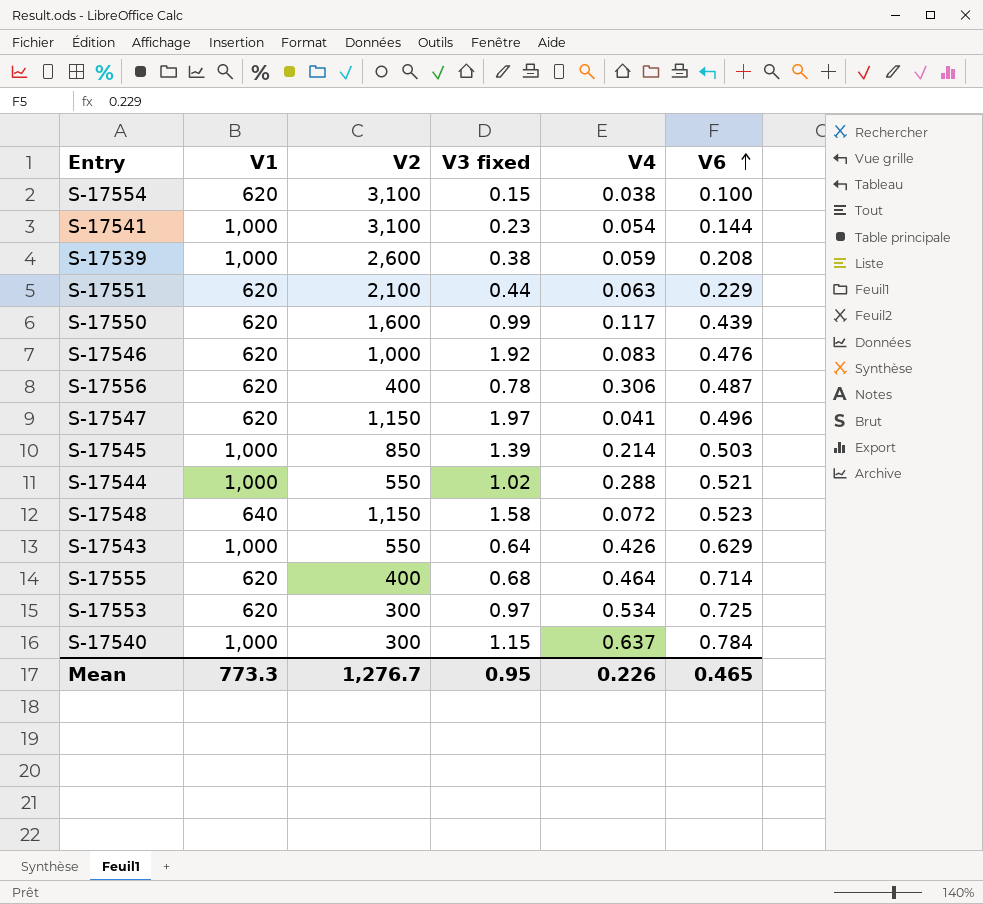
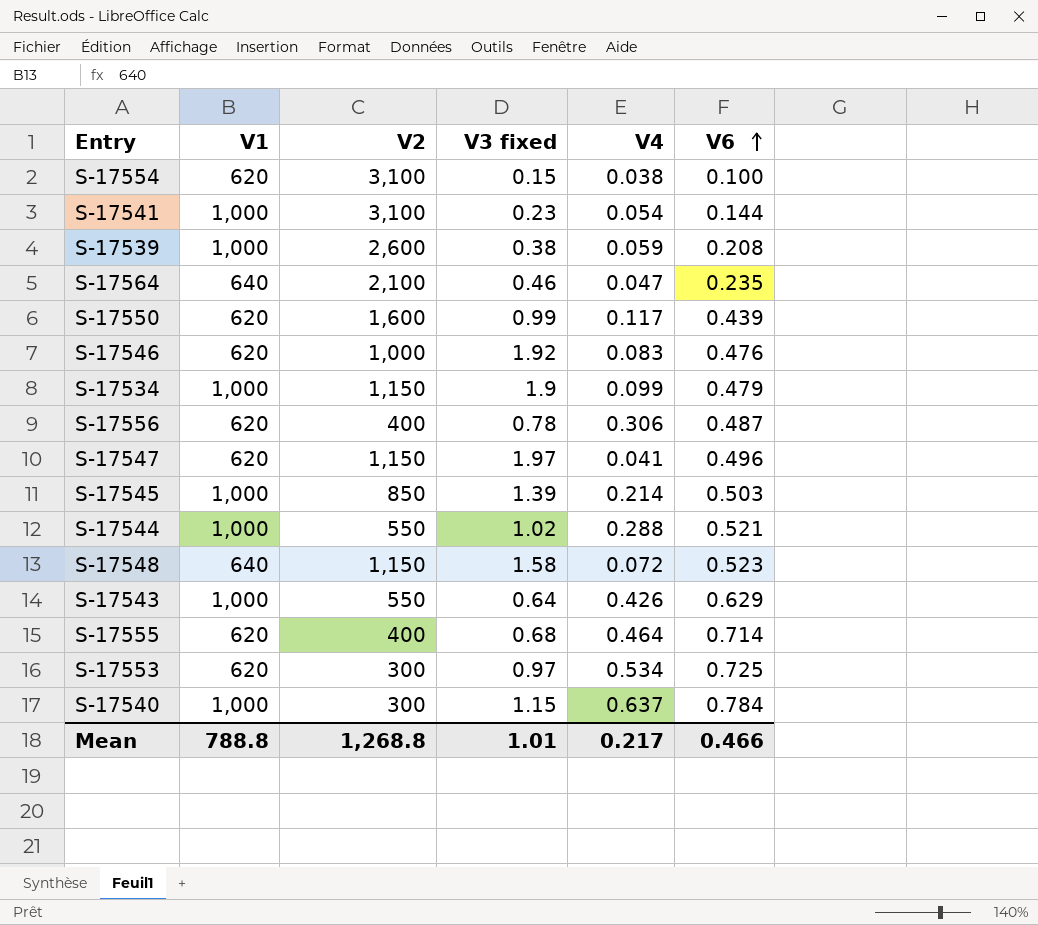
row S-17551: 620 | 2,100 | 0.44 | 0.063 | 0.229 -> none
row S-17564: none -> 640 | 2,100 | 0.46 | 0.047 | 0.235
row S-17534: none -> 1,000 | 1,150 | 1.9 | 0.099 | 0.479
Mean | V1: 773.3 -> 788.8
Mean | V2: 1,276.7 -> 1,268.8
Mean | V3 fixed: 0.95 -> 1.01
Mean | V4: 0.226 -> 0.217
Mean | V6: 0.465 -> 0.466

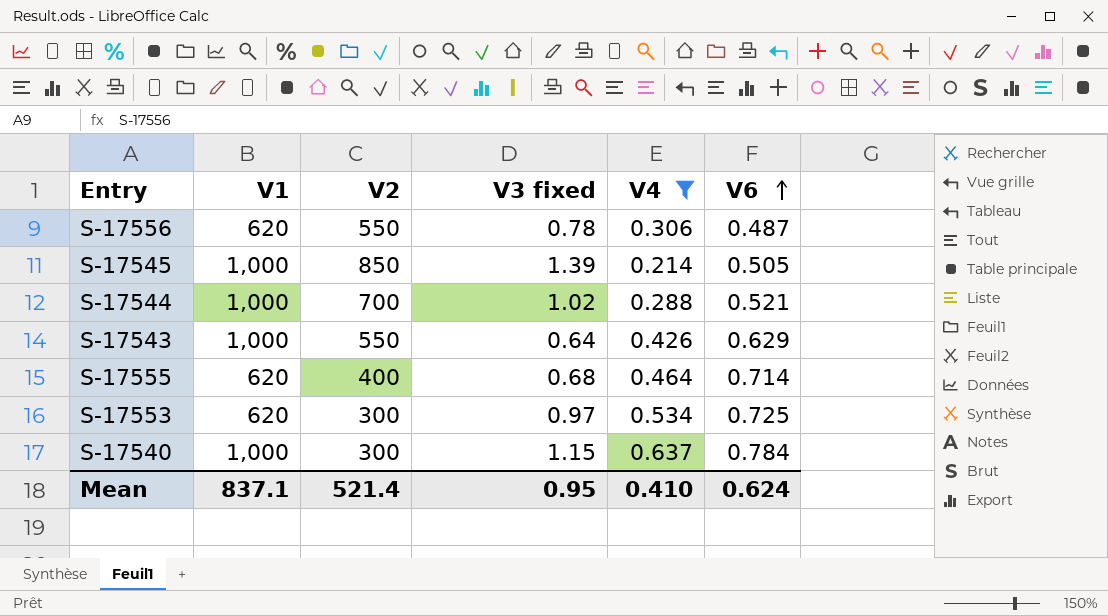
filter: none -> V4 >= 0.214
S-17556 | V2: 400 -> 550
S-17545 | V6: 0.503 -> 0.505
S-17544 | V2: 550 -> 700
Mean | V1: 788.8 -> 837.1
Mean | V2: 1,268.8 -> 521.4
Mean | V3 fixed: 1.01 -> 0.95
Mean | V4: 0.217 -> 0.410
Mean | V6: 0.466 -> 0.624

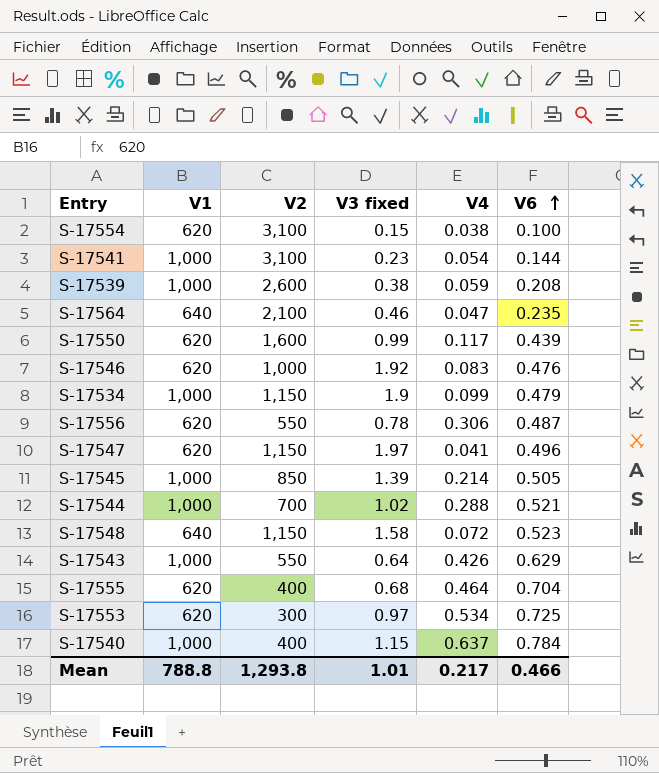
filter: V4 >= 0.214 -> none
S-17555 | V6: 0.714 -> 0.704
S-17540 | V2: 300 -> 400
Mean | V1: 837.1 -> 788.8
Mean | V2: 521.4 -> 1,293.8
Mean | V3 fixed: 0.95 -> 1.01
Mean | V4: 0.410 -> 0.217
Mean | V6: 0.624 -> 0.466

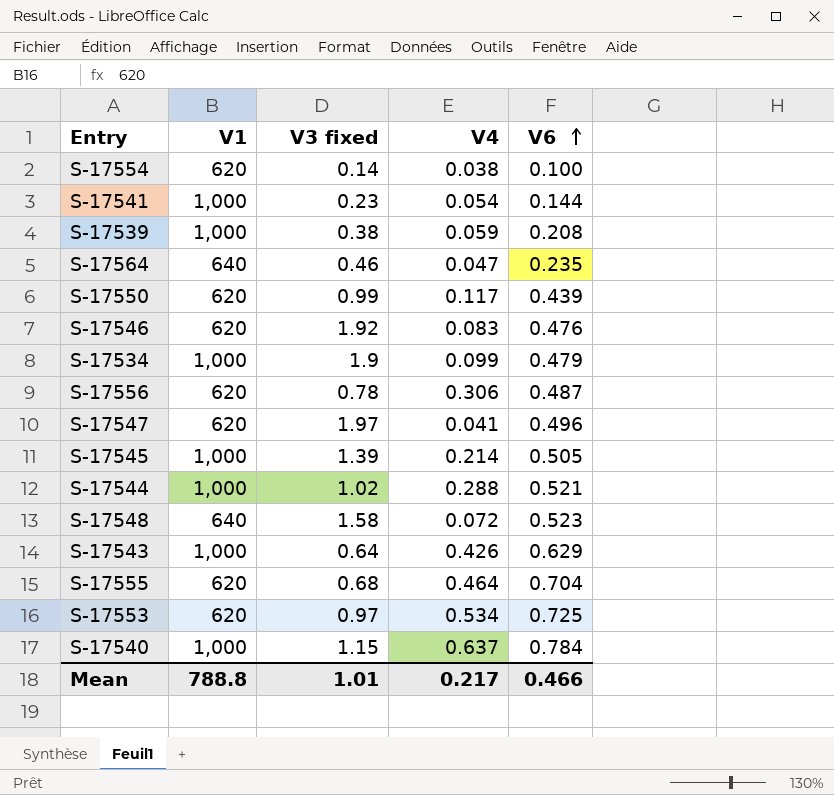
column V2 | position: 3 -> none
S-17554 | V3 fixed: 0.15 -> 0.14

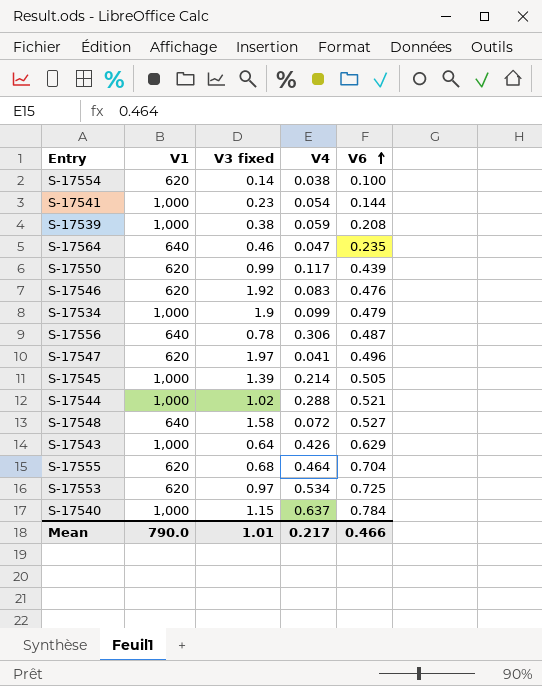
S-17556 | V1: 620 -> 640
S-17548 | V6: 0.523 -> 0.527
Mean | V1: 788.8 -> 790.0

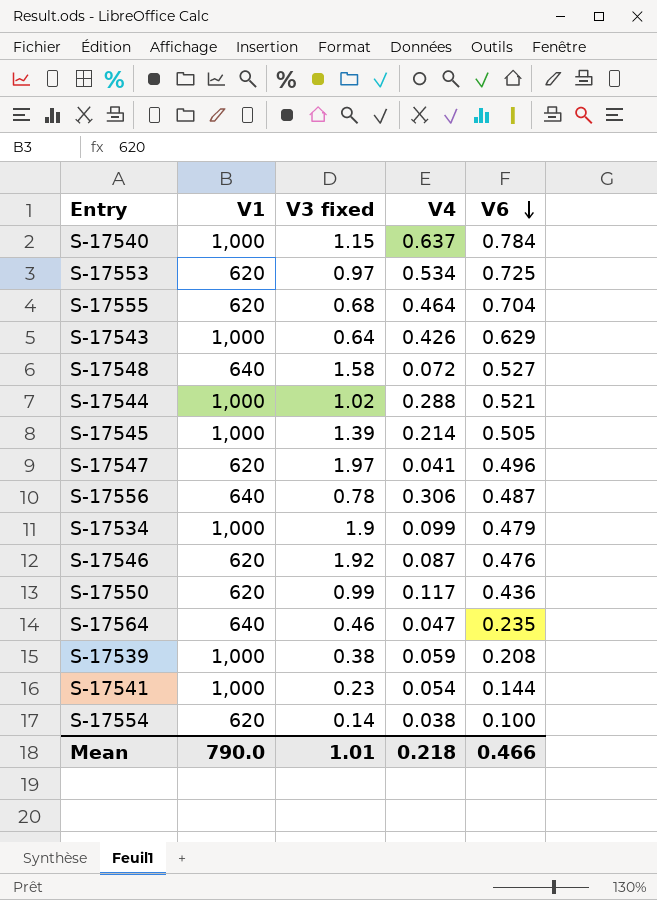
row order: V6 ascending -> V6 descending
S-17546 | V4: 0.083 -> 0.087
S-17550 | V6: 0.439 -> 0.436
Mean | V4: 0.217 -> 0.218

